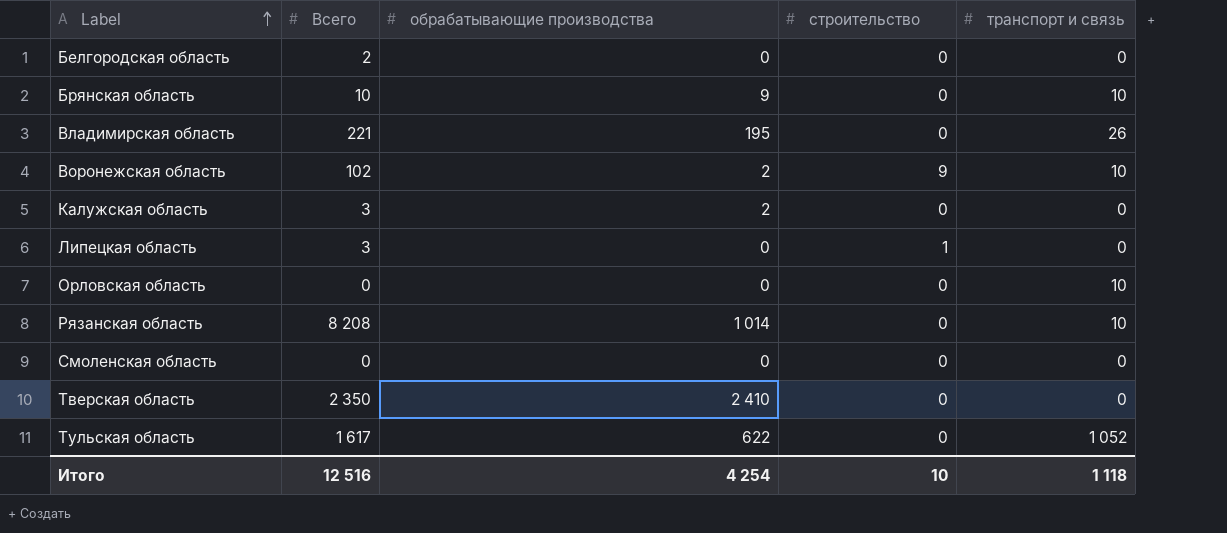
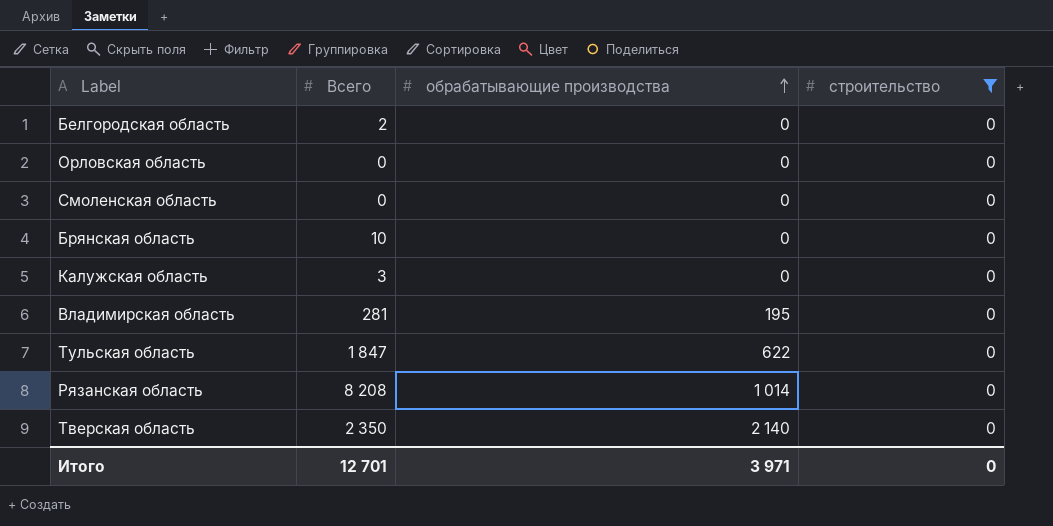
filter: none -> строительство = 0
row order: Label ascending -> обрабатывающие производства ascending
column транспорт и связь | position: 5 -> none
Брянская область | обрабатывающие производства: 9 -> 0
Калужская область | обрабатывающие производства: 2 -> 0
Владимирская область | Всего: 221 -> 281
Тульская область | Всего: 1 617 -> 1 847
Тверская область | обрабатывающие производства: 2 410 -> 2 140
Итого | Всего: 12 516 -> 12 701
Итого | обрабатывающие производства: 4 254 -> 3 971
Итого | строительство: 10 -> 0

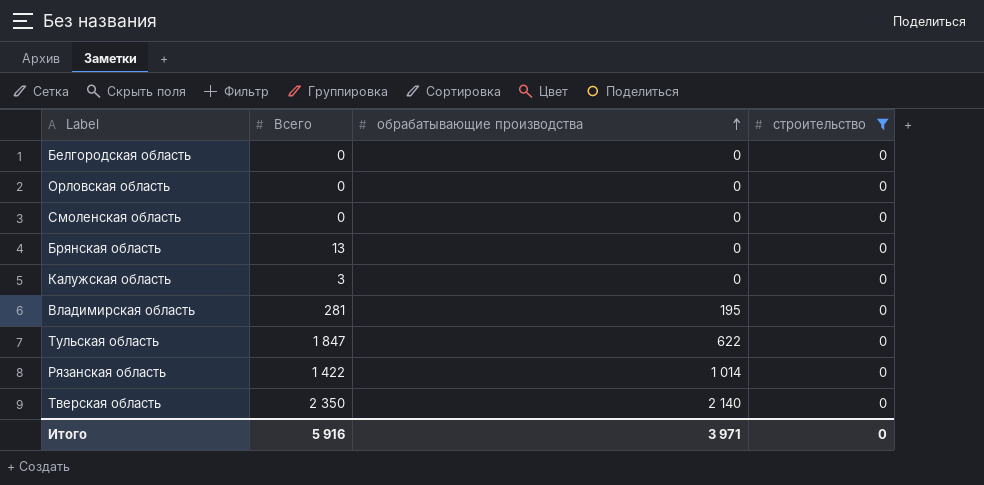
Белгородская область | Всего: 2 -> 0
Брянская область | Всего: 10 -> 13
Рязанская область | Всего: 8 208 -> 1 422
Итого | Всего: 12 701 -> 5 916

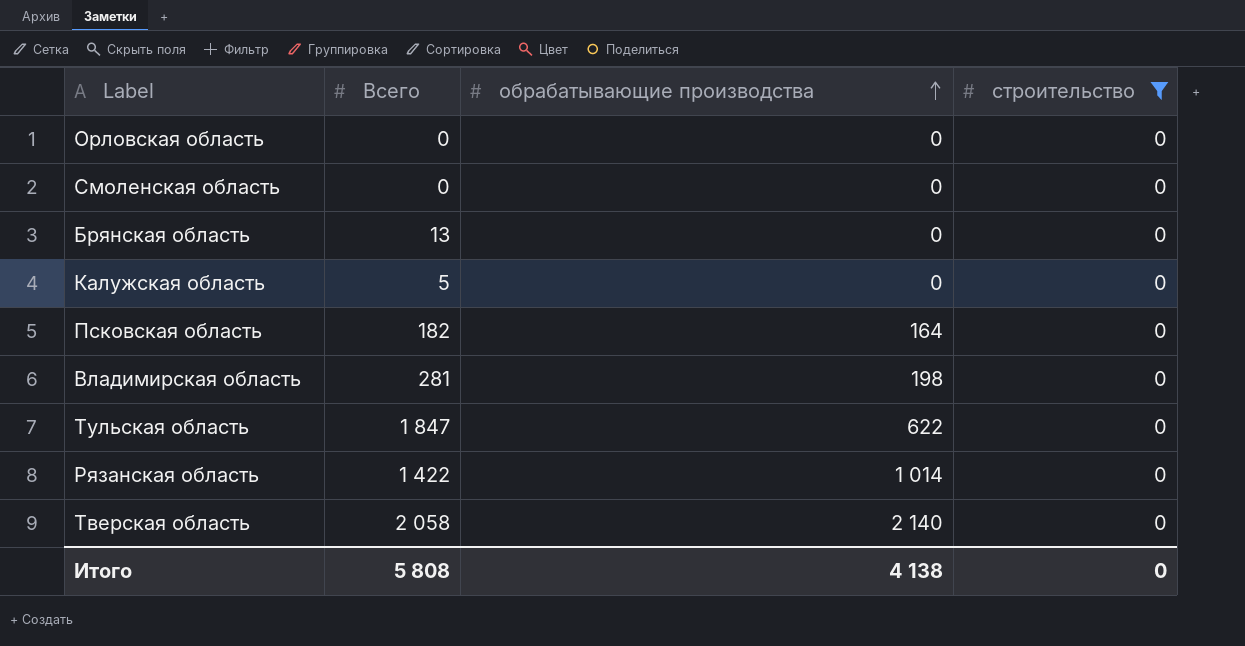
row Белгородская область: 0 | 0 | 0 -> none
Калужская область | Всего: 3 -> 5
row Псковская область: none -> 182 | 164 | 0
Владимирская область | обрабатывающие производства: 195 -> 198
Тверская область | Всего: 2 350 -> 2 058
Итого | Всего: 5 916 -> 5 808
Итого | обрабатывающие производства: 3 971 -> 4 138

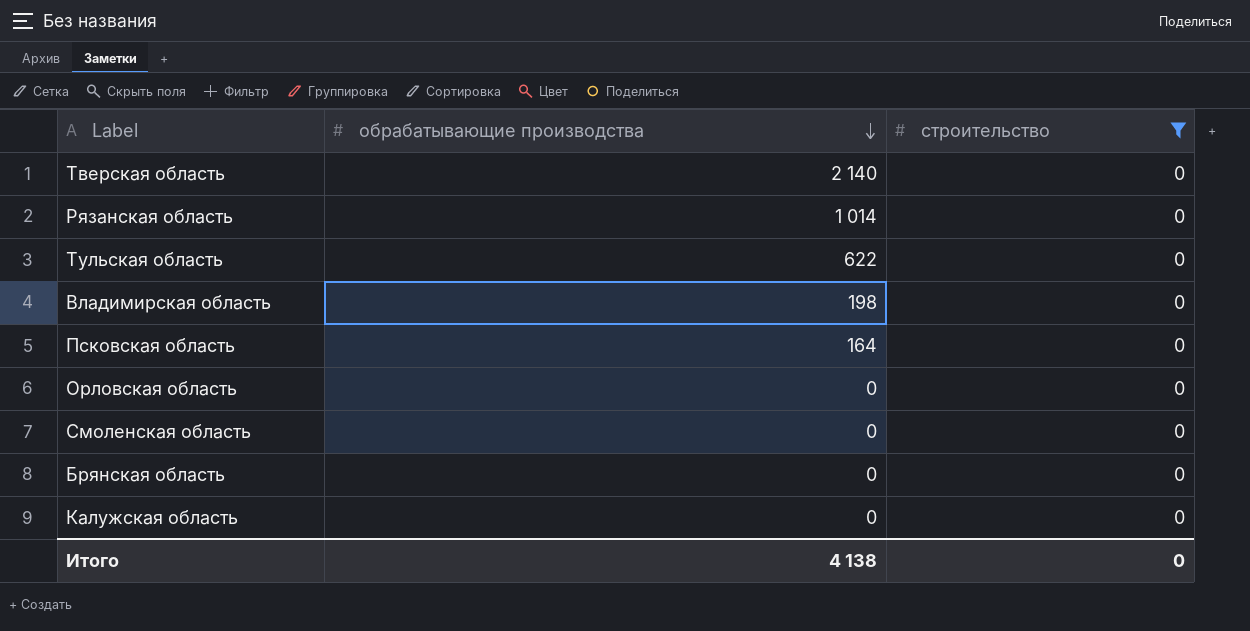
row order: обрабатывающие производства ascending -> обрабатывающие производства descending
column Всего | position: 2 -> none

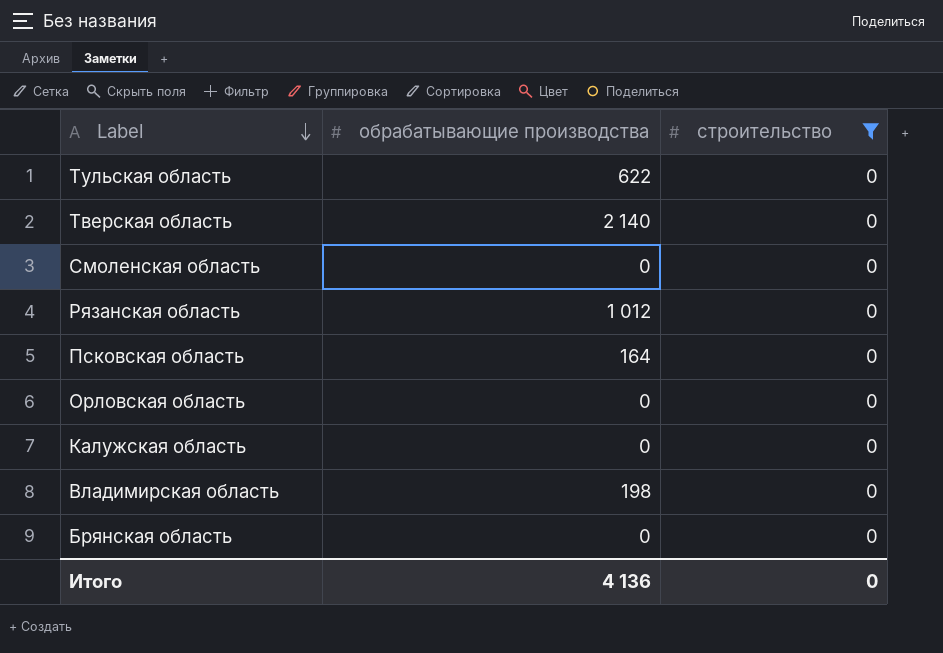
row order: обрабатывающие производства descending -> Label descending
Рязанская область | обрабатывающие производства: 1 014 -> 1 012
Итого | обрабатывающие производства: 4 138 -> 4 136

